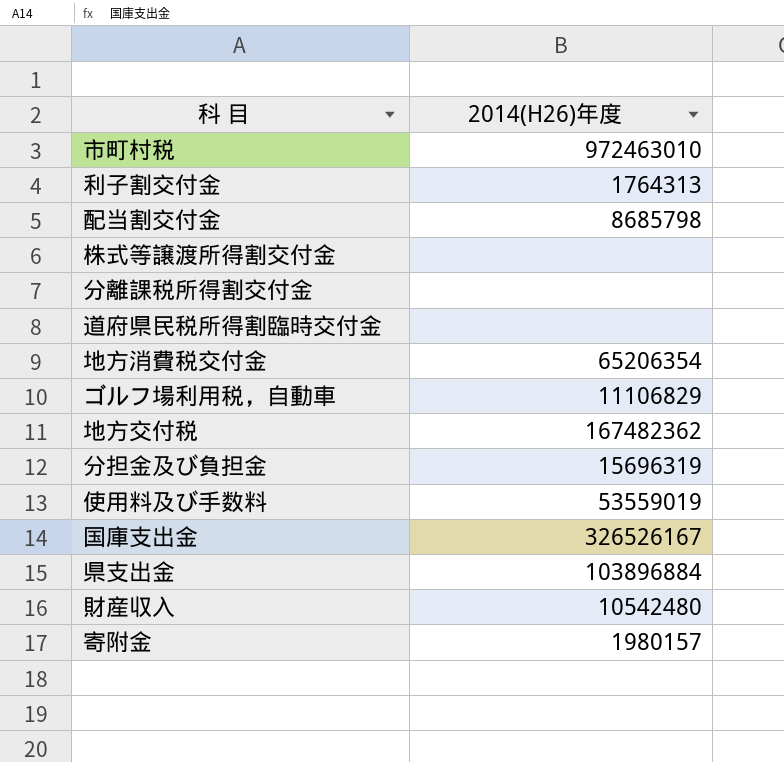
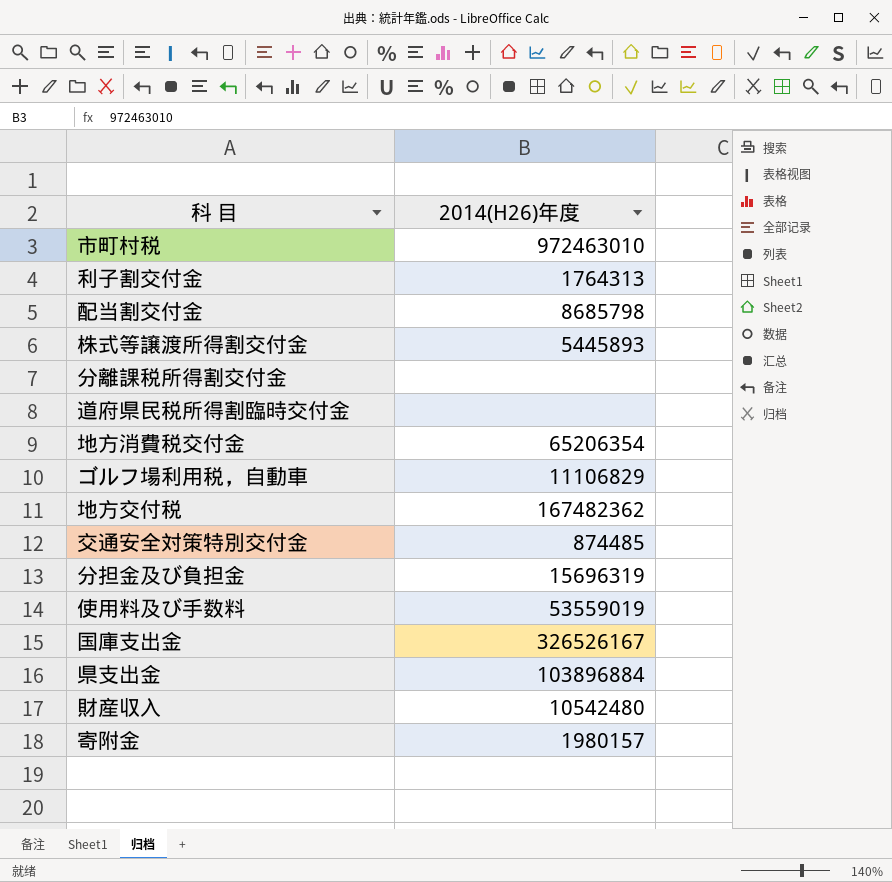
株式等譲渡所得割交付金 | 2014(H26)年度: none -> 5445893
row 交通安全対策特別交付金: none -> 874485

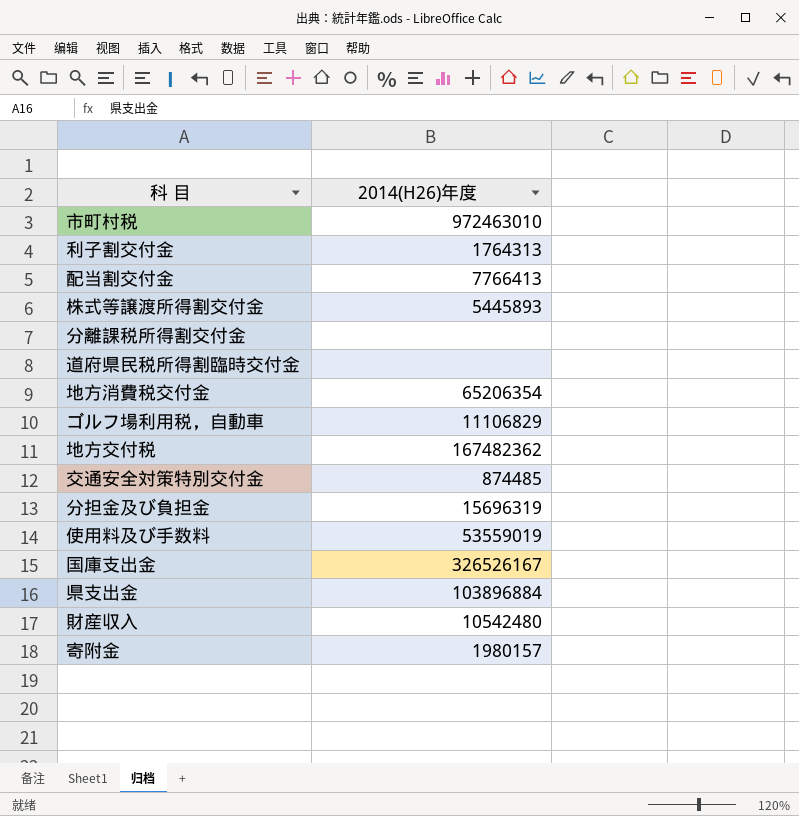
配当割交付金 | 2014(H26)年度: 8685798 -> 7766413

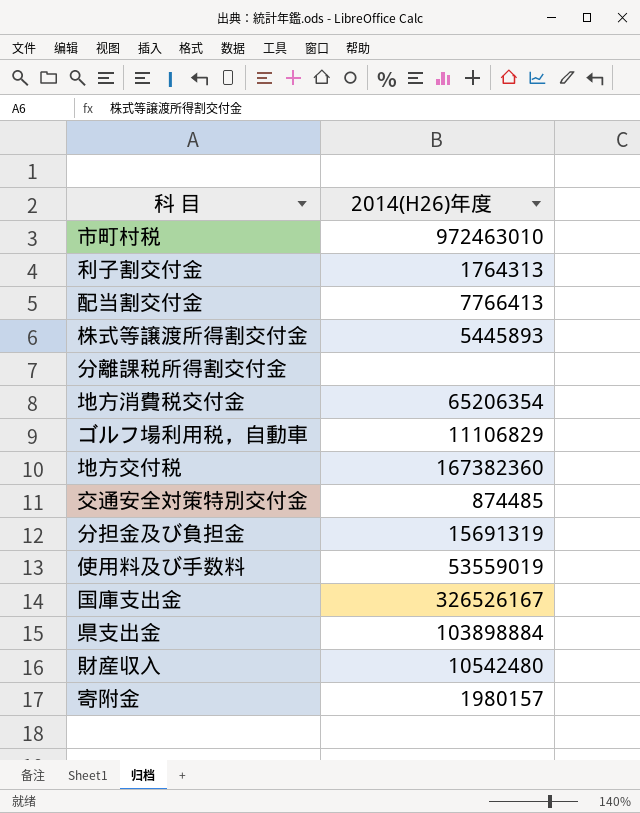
row 道府県民税所得割臨時交付金: none -> none
地方交付税 | 2014(H26)年度: 167482362 -> 167382360
分担金及び負担金 | 2014(H26)年度: 15696319 -> 15691319
県支出金 | 2014(H26)年度: 103896884 -> 103898884

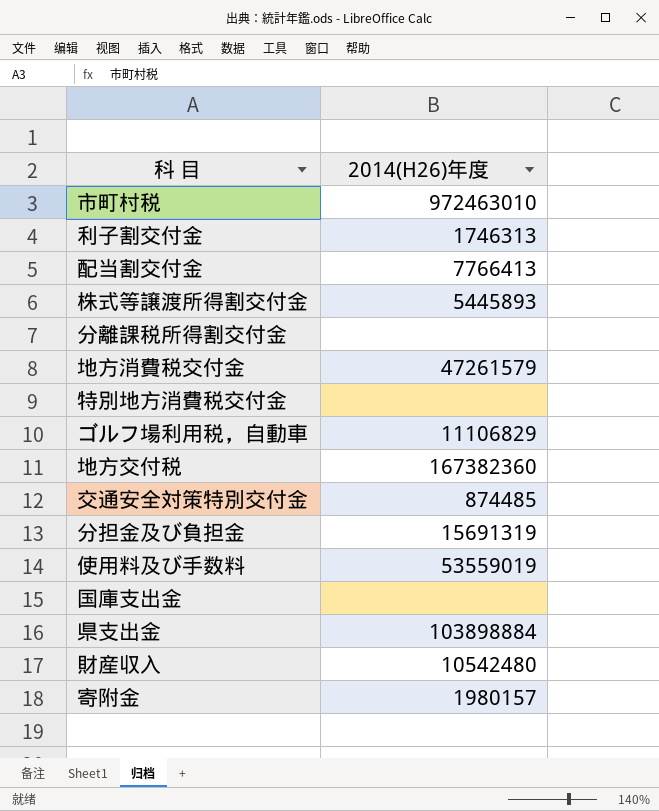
利子割交付金 | 2014(H26)年度: 1764313 -> 1746313
地方消費税交付金 | 2014(H26)年度: 65206354 -> 47261579
row 特別地方消費税交付金: none -> none
国庫支出金 | 2014(H26)年度: 326526167 -> none

